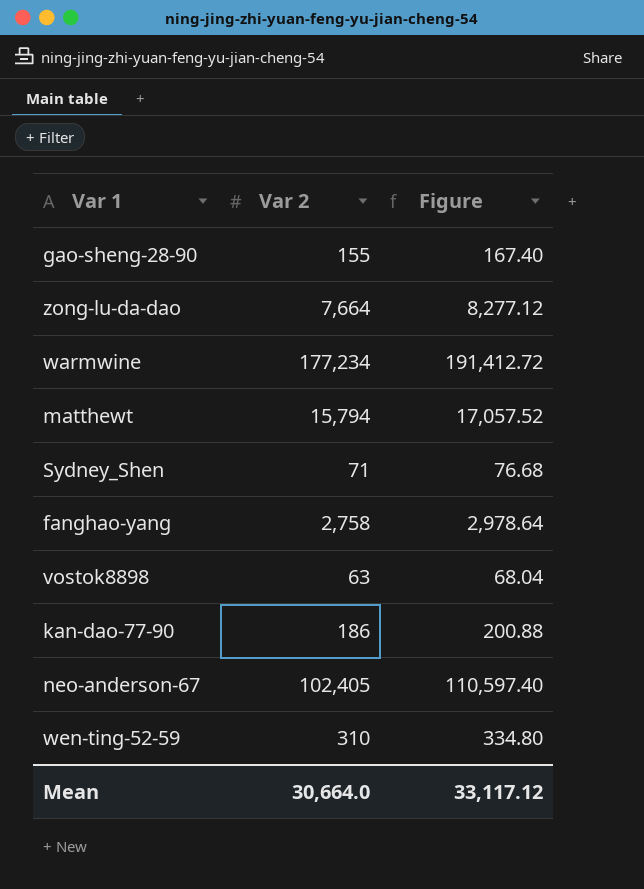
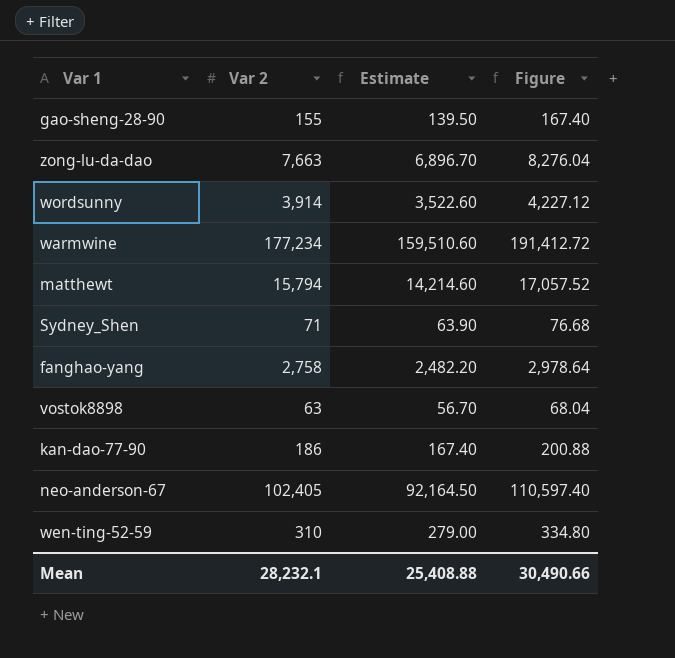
column Estimate | formula: none -> [Var 2] * 0.9
zong-lu-da-dao | Var 2: 7,664 -> 7,663
zong-lu-da-dao | Figure: 8,277.12 -> 8,276.04
row wordsunny: none -> 3,914 | 3,522.60 | 4,227.12
Mean | Var 2: 30,664.0 -> 28,232.1
Mean | Figure: 33,117.12 -> 30,490.66

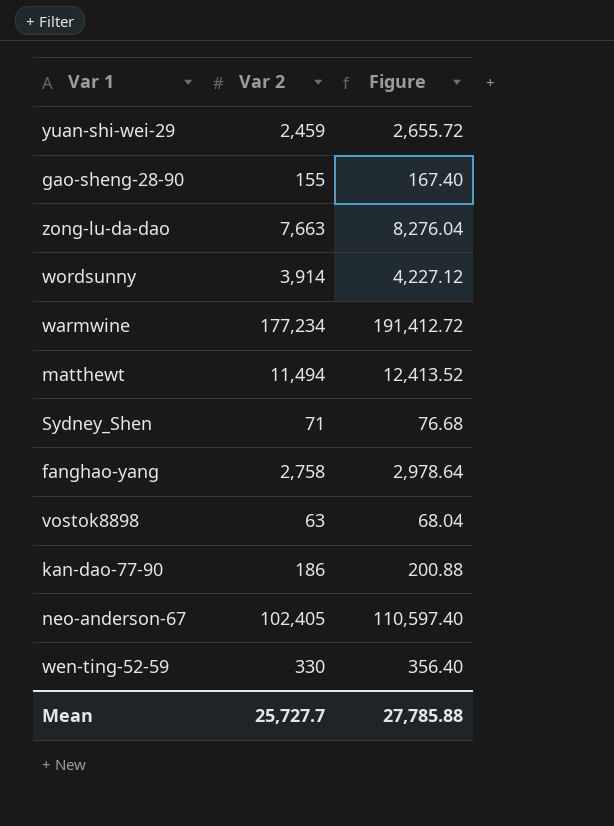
column Estimate | formula: [Var 2] * 0.9 -> none
row yuan-shi-wei-29: none -> 2,459 | 2,655.72
matthewt | Var 2: 15,794 -> 11,494
matthewt | Figure: 17,057.52 -> 12,413.52
wen-ting-52-59 | Var 2: 310 -> 330
wen-ting-52-59 | Figure: 334.80 -> 356.40
Mean | Var 2: 28,232.1 -> 25,727.7
Mean | Figure: 30,490.66 -> 27,785.88

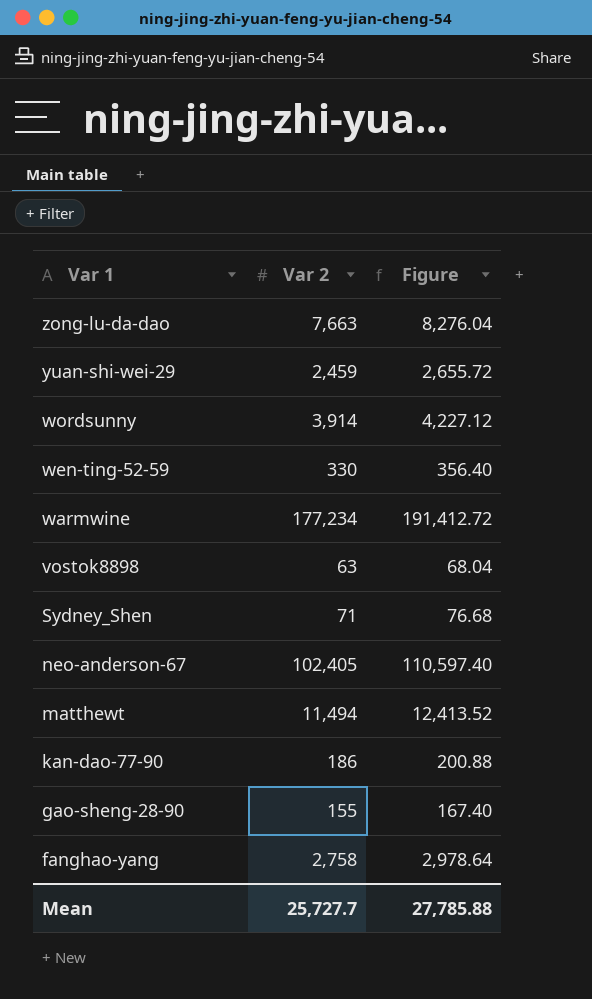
row order: none -> Var 1 descending

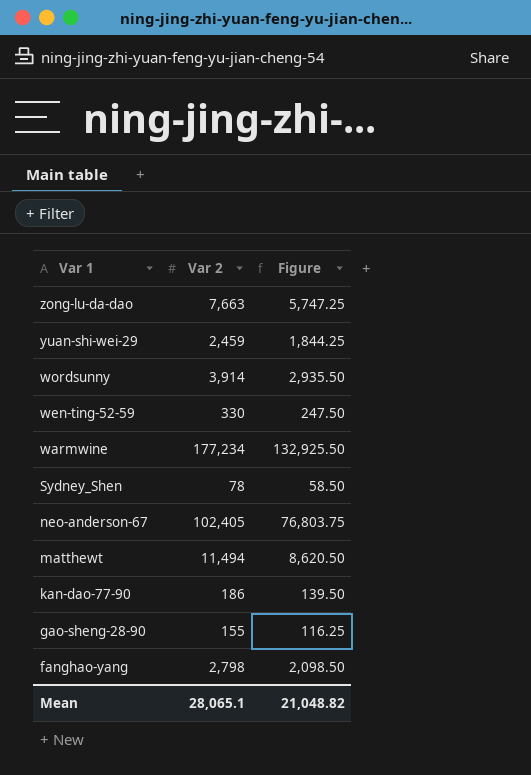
column Figure | formula: [Var 2] * 1.08 -> [Var 2] * 0.75
row vostok8898: 63 | 68.04 -> none
Sydney_Shen | Var 2: 71 -> 78
fanghao-yang | Var 2: 2,758 -> 2,798
Mean | Var 2: 25,727.7 -> 28,065.1
Mean | Figure: 27,785.88 -> 21,048.82

